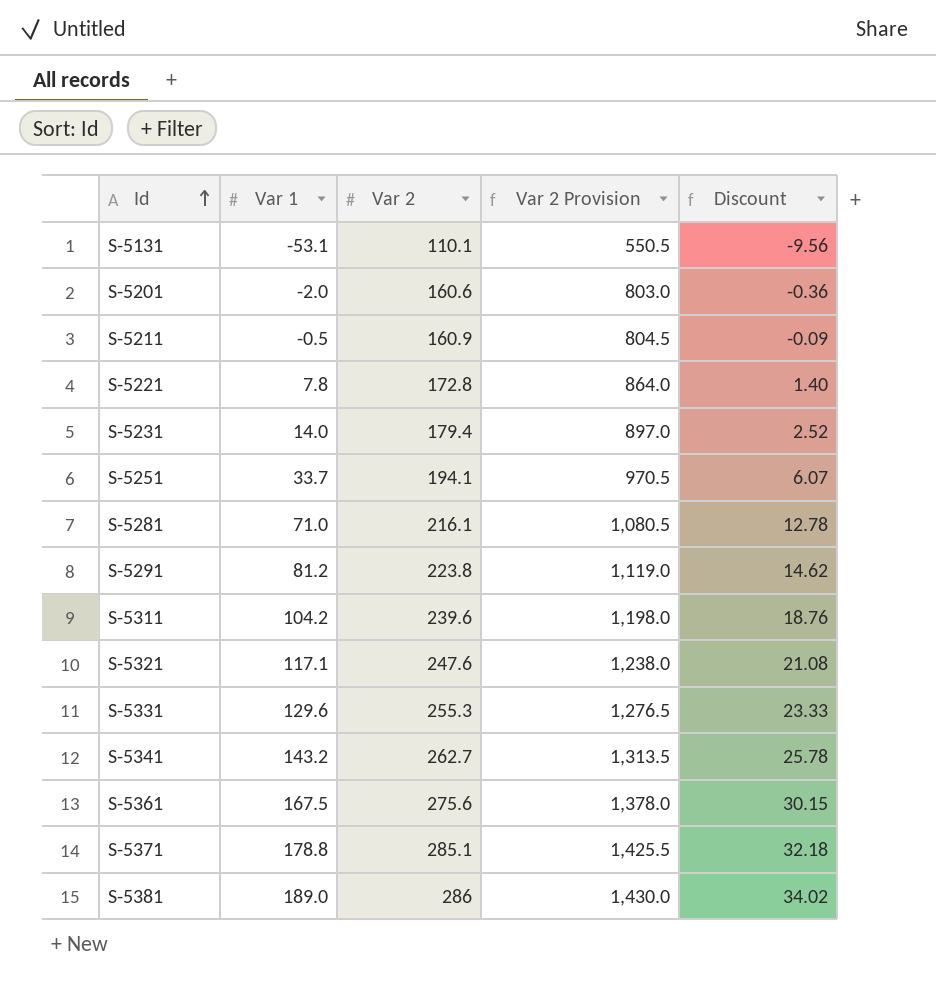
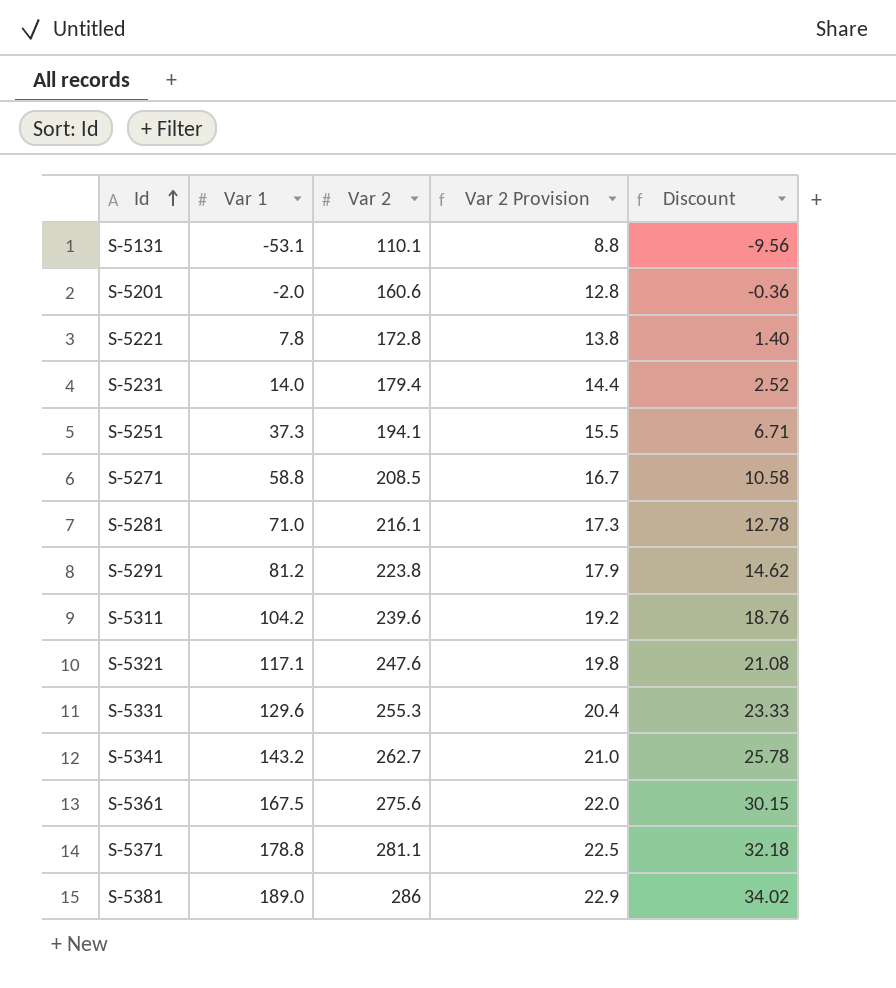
column Var 2 Provision | formula: [Var 2] * 5 -> [Var 2] * 0.08
row S-5211: -0.5 | 160.9 | 804.5 | -0.09 -> none
S-5251 | Var 1: 33.7 -> 37.3
S-5251 | Discount: 6.07 -> 6.71
row S-5271: none -> 58.8 | 208.5 | 16.7 | 10.58
S-5371 | Var 2: 285.1 -> 281.1

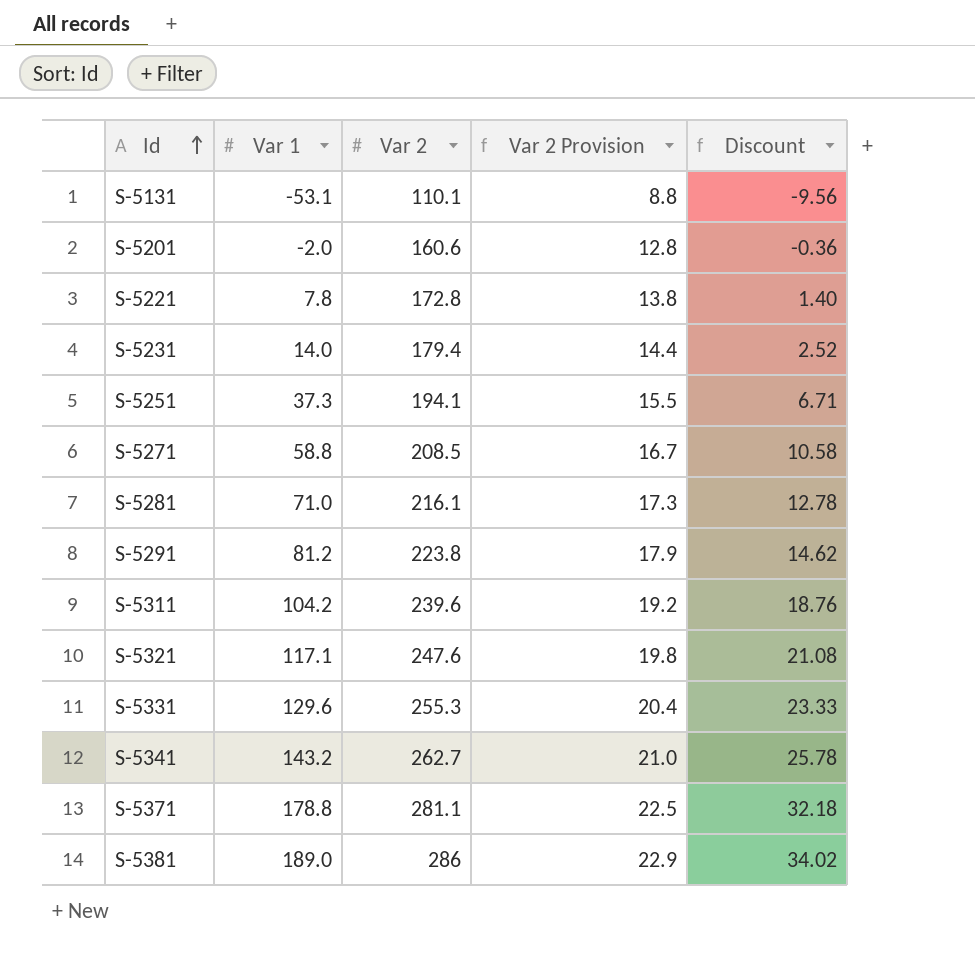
row S-5361: 167.5 | 275.6 | 22.0 | 30.15 -> none

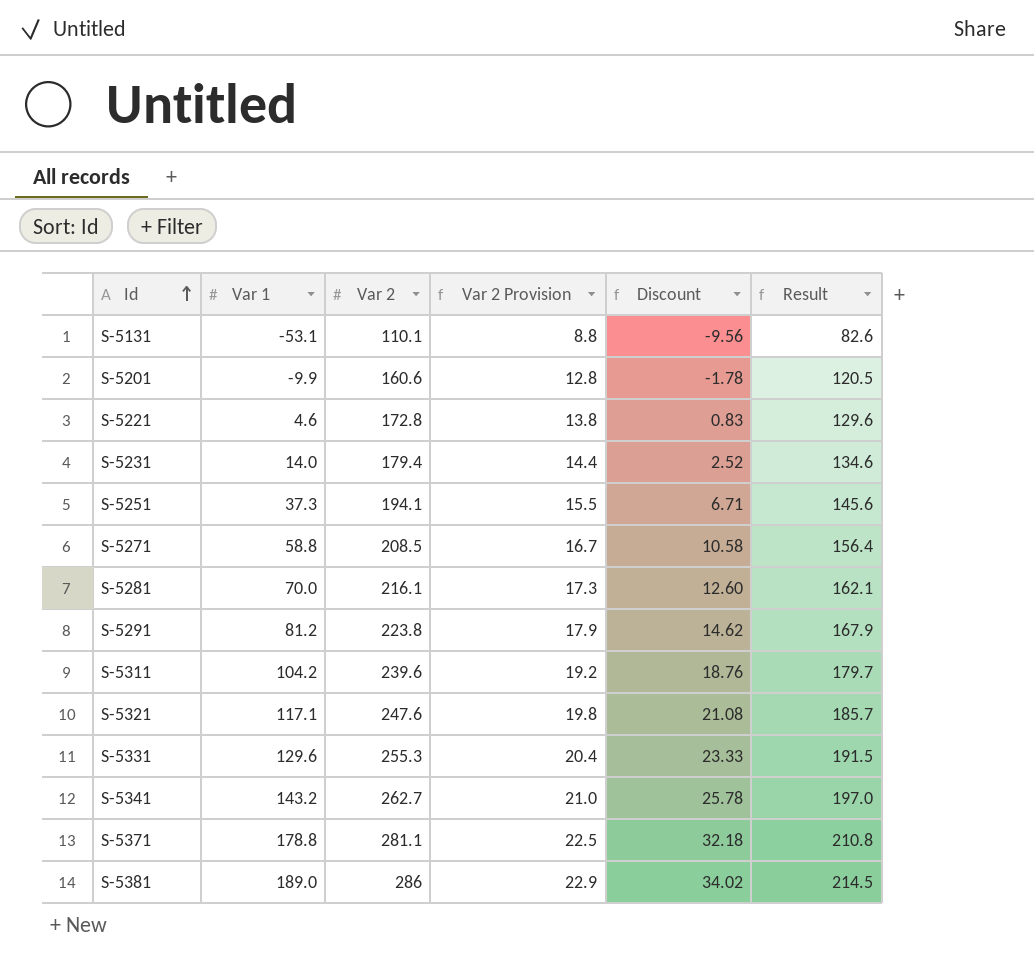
column Result | formula: none -> [Var 2] * 0.75
S-5201 | Var 1: -2.0 -> -9.9
S-5201 | Discount: -0.36 -> -1.78
S-5221 | Var 1: 7.8 -> 4.6
S-5221 | Discount: 1.40 -> 0.83
S-5281 | Var 1: 71.0 -> 70.0
S-5281 | Discount: 12.78 -> 12.60

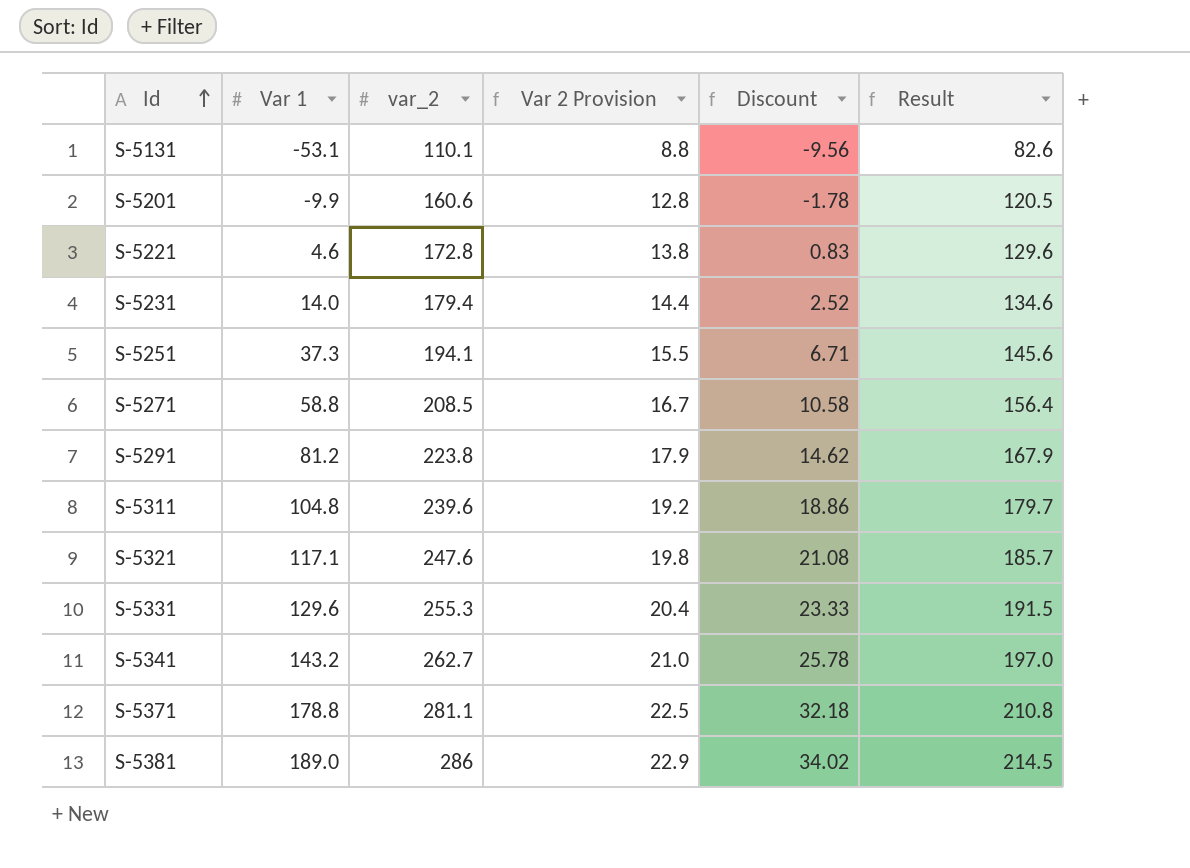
column name: Var 2 -> var_2
row S-5281: 70.0 | 216.1 | 17.3 | 12.60 | 162.1 -> none
S-5311 | Var 1: 104.2 -> 104.8
S-5311 | Discount: 18.76 -> 18.86

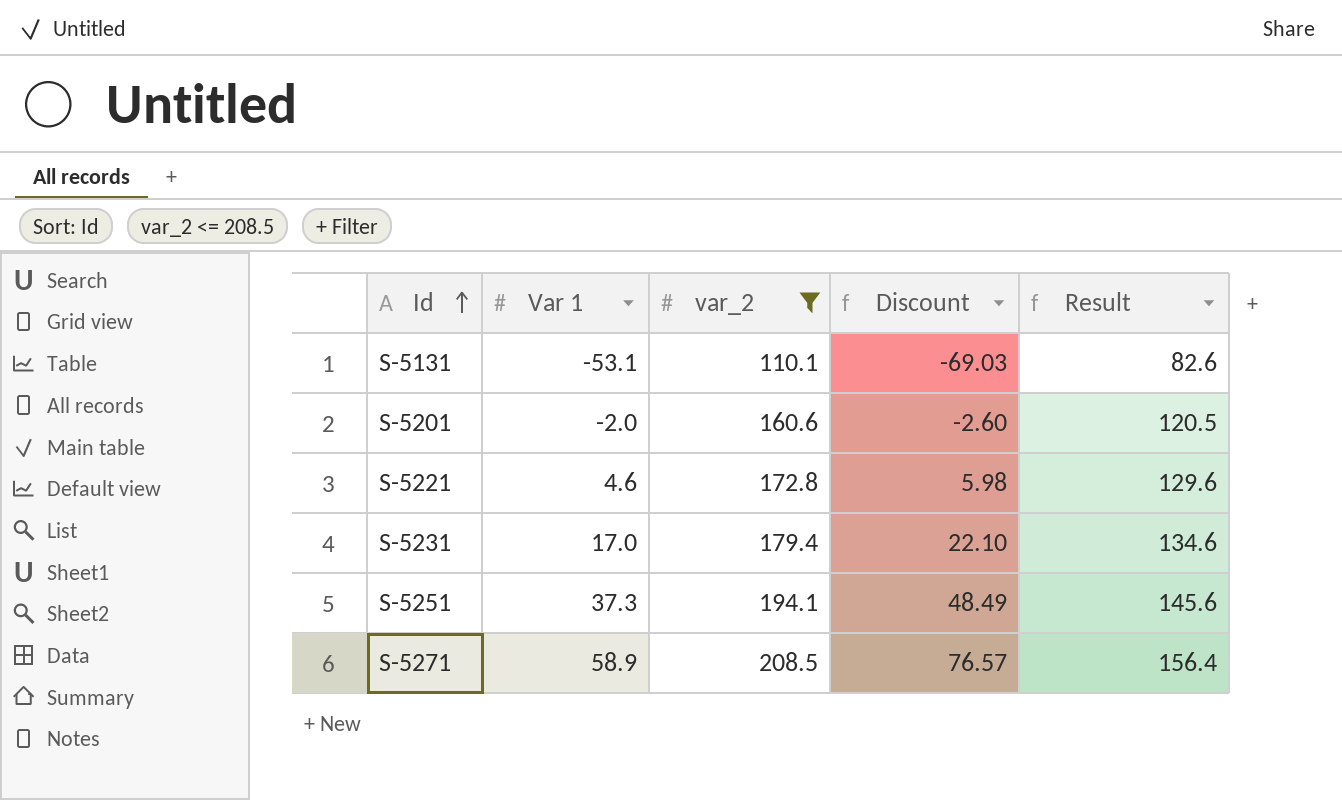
filter: none -> var_2 <= 208.5
column Var 2 Provision | formula: [var_2] * 0.08 -> none
column Discount | formula: [Var 1] * 0.18 -> [Var 1] * 1.3
S-5201 | Var 1: -9.9 -> -2.0
S-5231 | Var 1: 14.0 -> 17.0
S-5271 | Var 1: 58.8 -> 58.9

